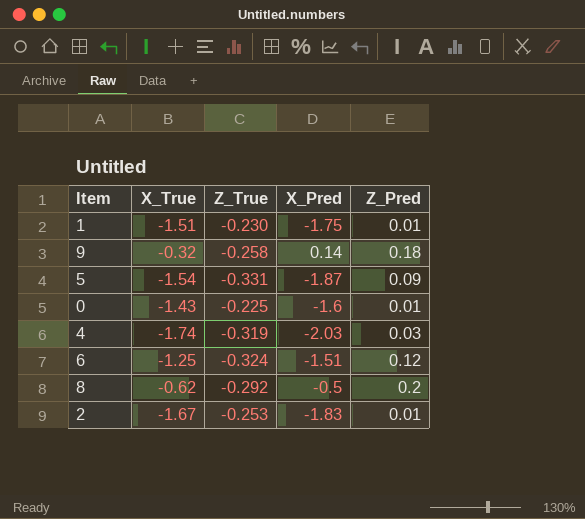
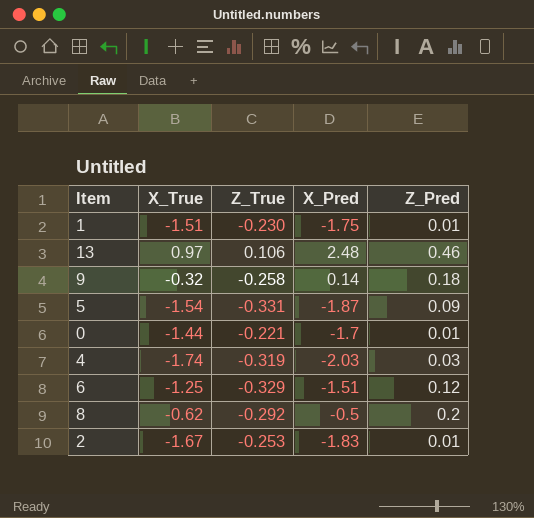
row 13: none -> 0.97 | 0.106 | 2.48 | 0.46
0 | X_True: -1.43 -> -1.44
0 | Z_True: -0.225 -> -0.221
0 | X_Pred: -1.6 -> -1.7
6 | Z_True: -0.324 -> -0.329

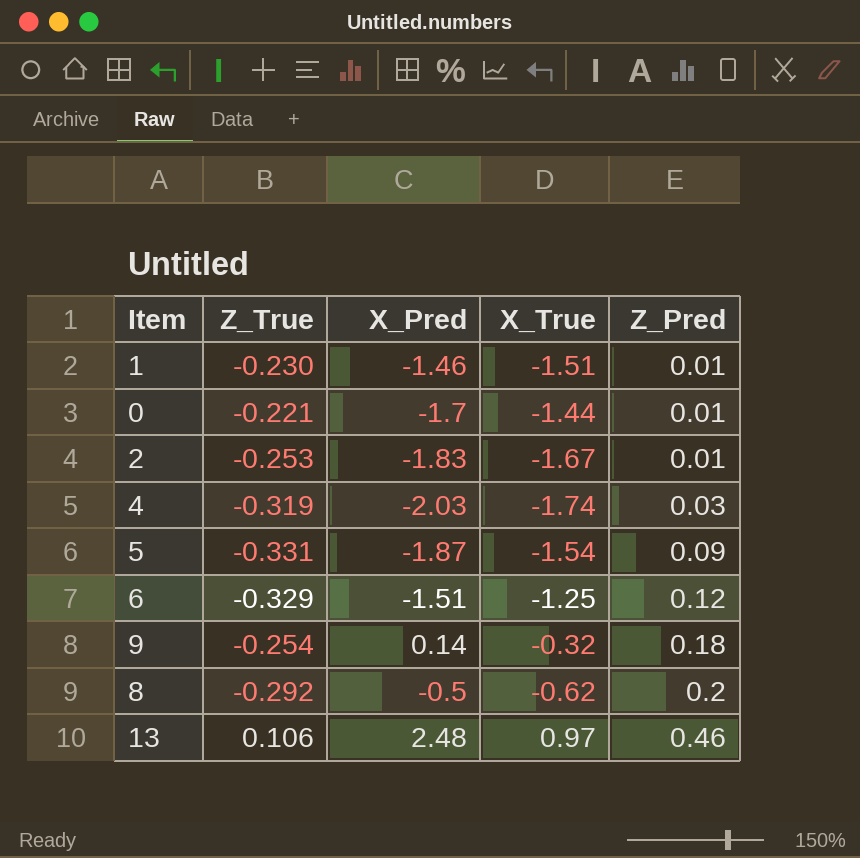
row order: none -> Z_Pred ascending
column X_True | position: 2 -> 4
1 | X_Pred: -1.75 -> -1.46
9 | Z_True: -0.258 -> -0.254

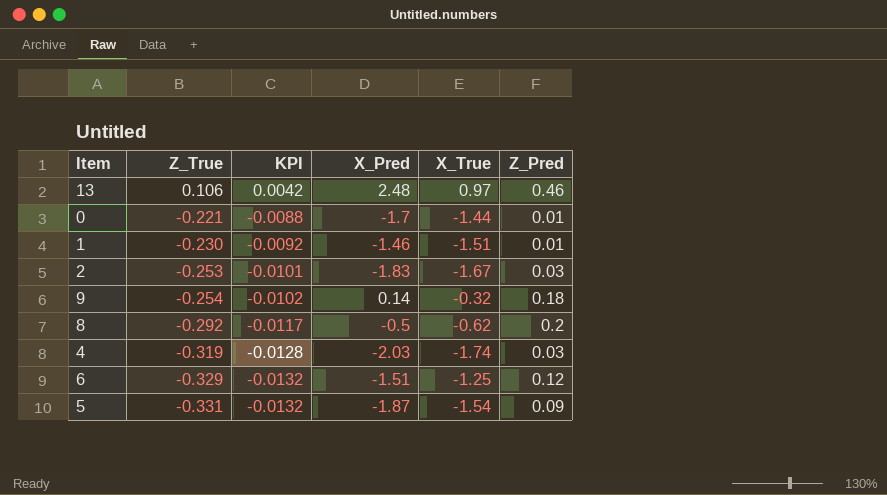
row order: Z_Pred ascending -> Z_True descending
column KPI | formula: none -> [Z_True] * 0.04
2 | Z_Pred: 0.01 -> 0.03

